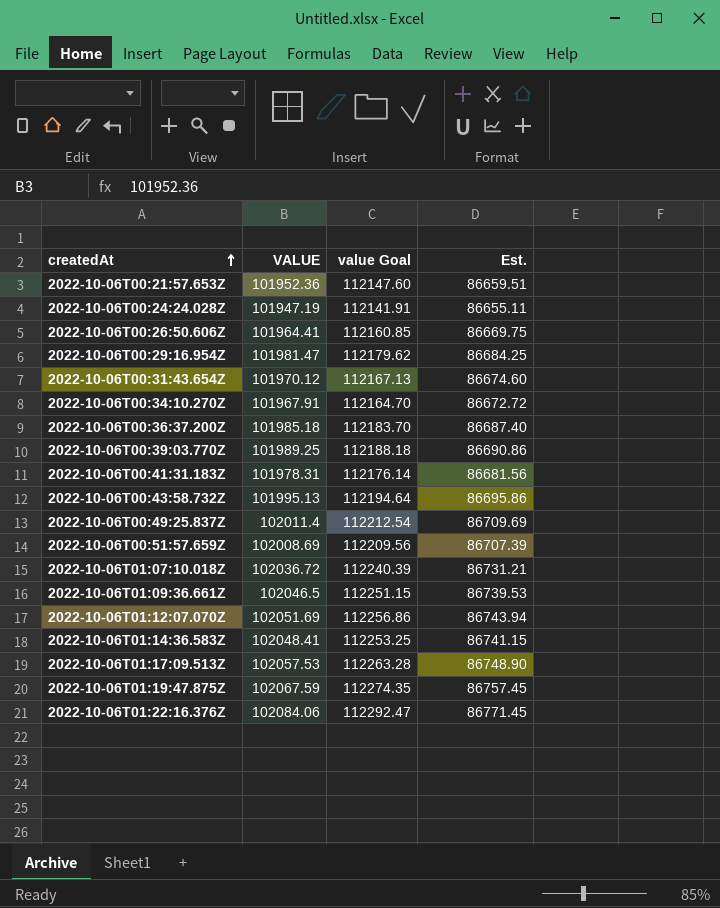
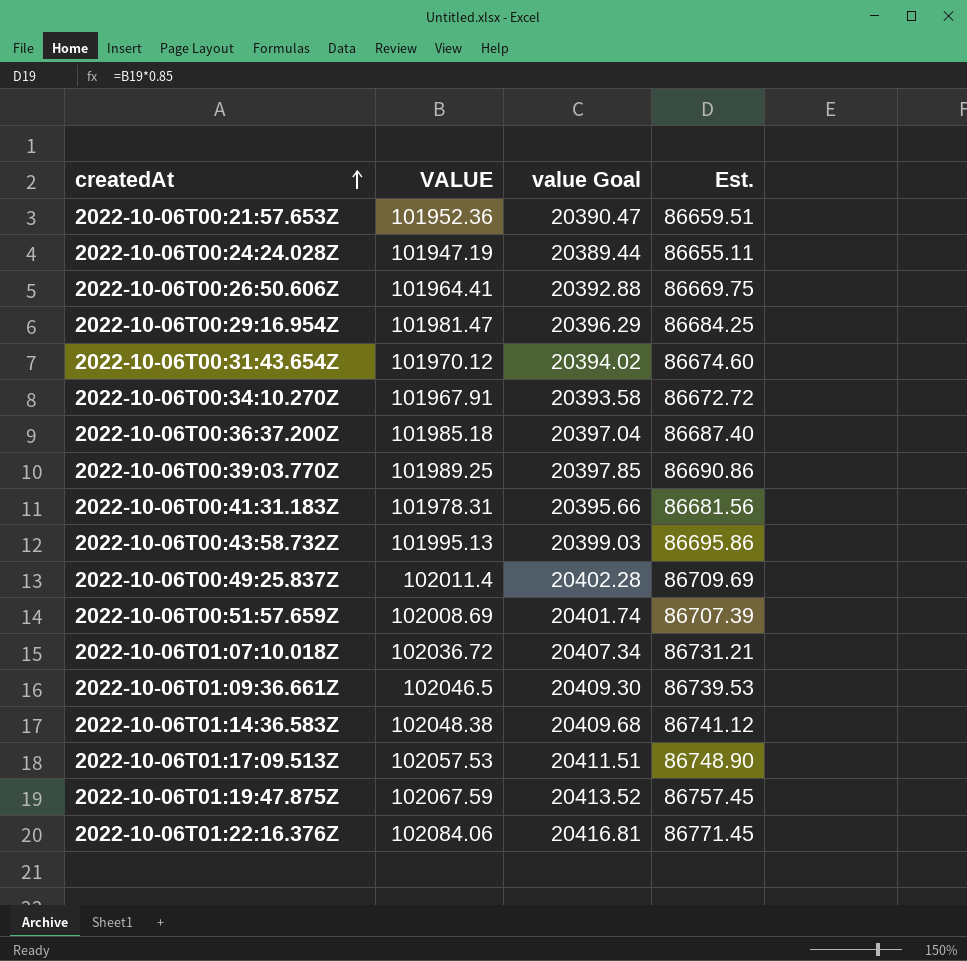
column value Goal | formula: [VALUE] * 1.1 -> [VALUE] * 0.2
row 2022-10-06T01:12:07.070Z: 102051.69 | 112256.86 | 86743.94 -> none
2022-10-06T01:14:36.583Z | VALUE: 102048.41 -> 102048.38
2022-10-06T01:14:36.583Z | Est.: 86741.15 -> 86741.12

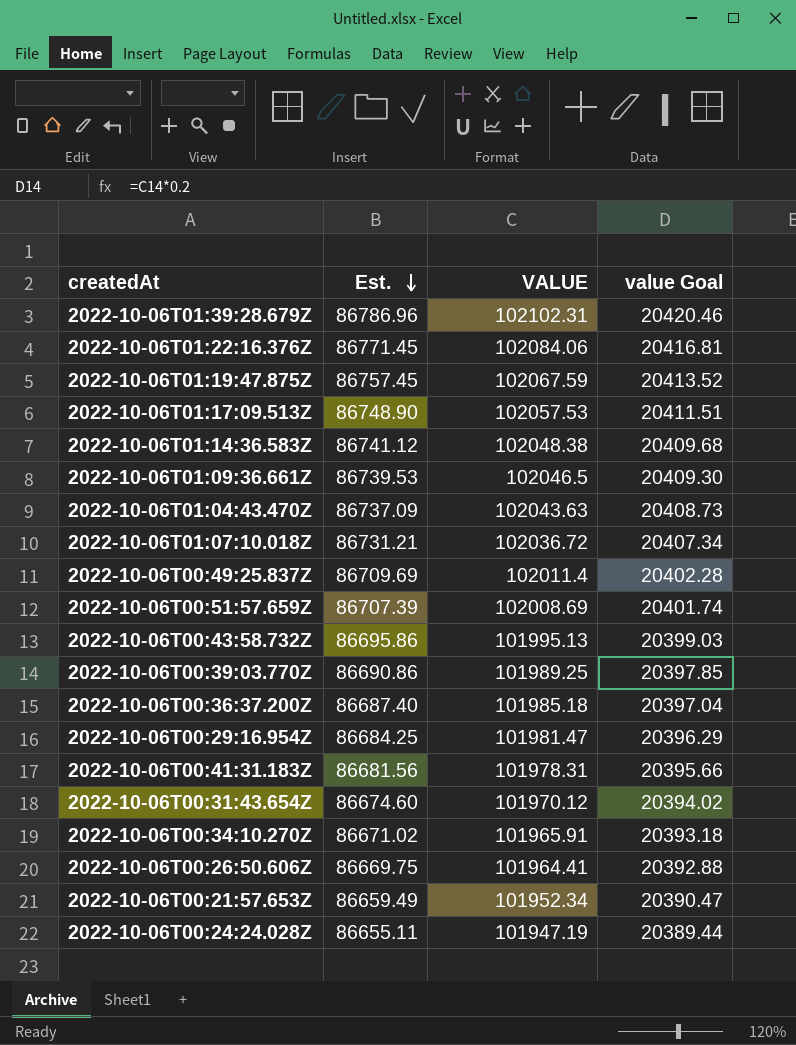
row order: createdAt ascending -> Est. descending
column Est. | position: 4 -> 2
row 2022-10-06T01:39:28.679Z: none -> 86786.96 | 102102.31 | 20420.46
row 2022-10-06T01:04:43.470Z: none -> 86737.09 | 102043.63 | 20408.73
2022-10-06T00:34:10.270Z | Est.: 86672.72 -> 86671.02
2022-10-06T00:34:10.270Z | VALUE: 101967.91 -> 101965.91
2022-10-06T00:34:10.270Z | value Goal: 20393.58 -> 20393.18
2022-10-06T00:21:57.653Z | Est.: 86659.51 -> 86659.49
2022-10-06T00:21:57.653Z | VALUE: 101952.36 -> 101952.34

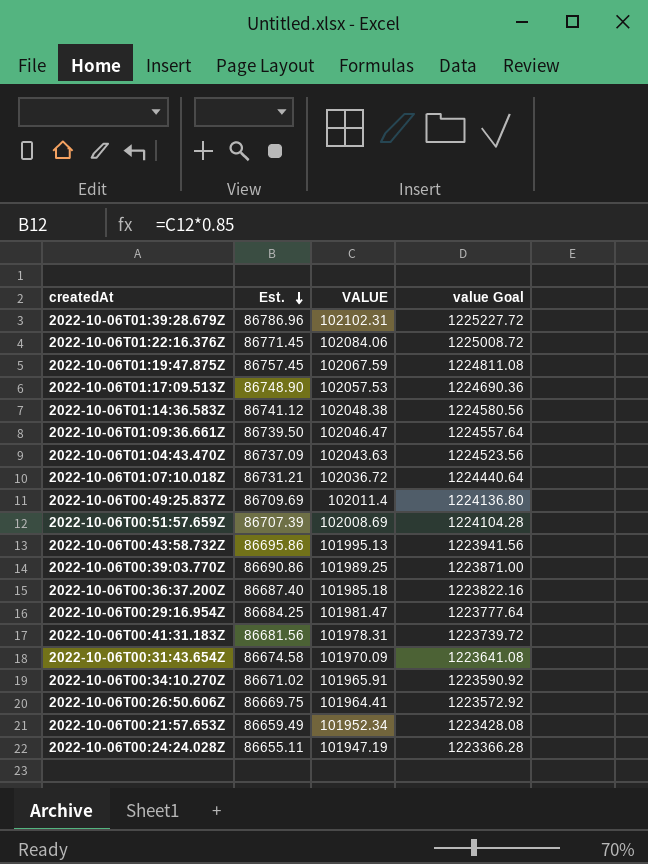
column value Goal | formula: [VALUE] * 0.2 -> [VALUE] * 12
2022-10-06T01:09:36.661Z | Est.: 86739.53 -> 86739.50
2022-10-06T01:09:36.661Z | VALUE: 102046.5 -> 102046.47
2022-10-06T00:31:43.654Z | Est.: 86674.60 -> 86674.58
2022-10-06T00:31:43.654Z | VALUE: 101970.12 -> 101970.09

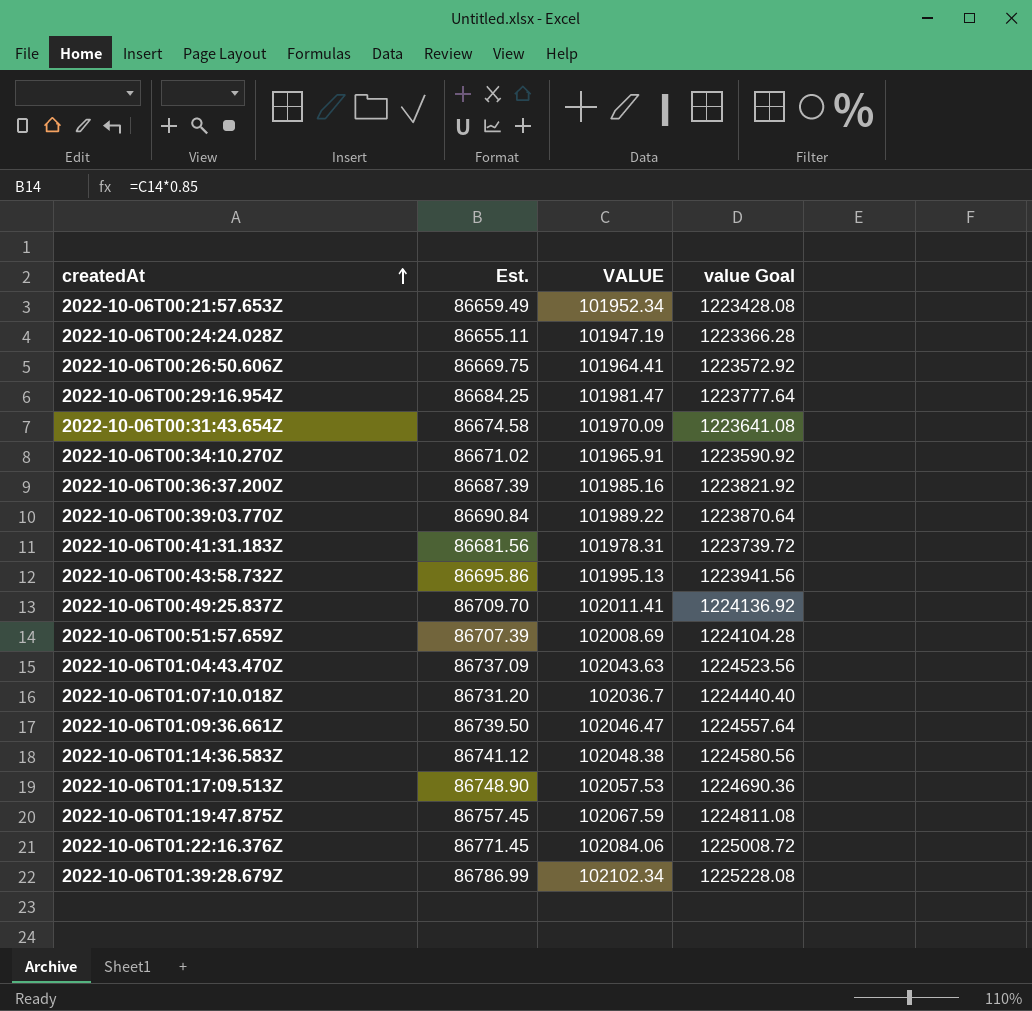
row order: Est. descending -> createdAt ascending
2022-10-06T00:36:37.200Z | Est.: 86687.40 -> 86687.39
2022-10-06T00:36:37.200Z | VALUE: 101985.18 -> 101985.16
2022-10-06T00:36:37.200Z | value Goal: 1223822.16 -> 1223821.92
2022-10-06T00:39:03.770Z | Est.: 86690.86 -> 86690.84
2022-10-06T00:39:03.770Z | VALUE: 101989.25 -> 101989.22
2022-10-06T00:39:03.770Z | value Goal: 1223871.00 -> 1223870.64
2022-10-06T00:49:25.837Z | Est.: 86709.69 -> 86709.70
2022-10-06T00:49:25.837Z | VALUE: 102011.4 -> 102011.41
2022-10-06T00:49:25.837Z | value Goal: 1224136.80 -> 1224136.92
2022-10-06T01:07:10.018Z | Est.: 86731.21 -> 86731.20
2022-10-06T01:07:10.018Z | VALUE: 102036.72 -> 102036.7
2022-10-06T01:07:10.018Z | value Goal: 1224440.64 -> 1224440.40
2022-10-06T01:39:28.679Z | Est.: 86786.96 -> 86786.99
2022-10-06T01:39:28.679Z | VALUE: 102102.31 -> 102102.34
2022-10-06T01:39:28.679Z | value Goal: 1225227.72 -> 1225228.08

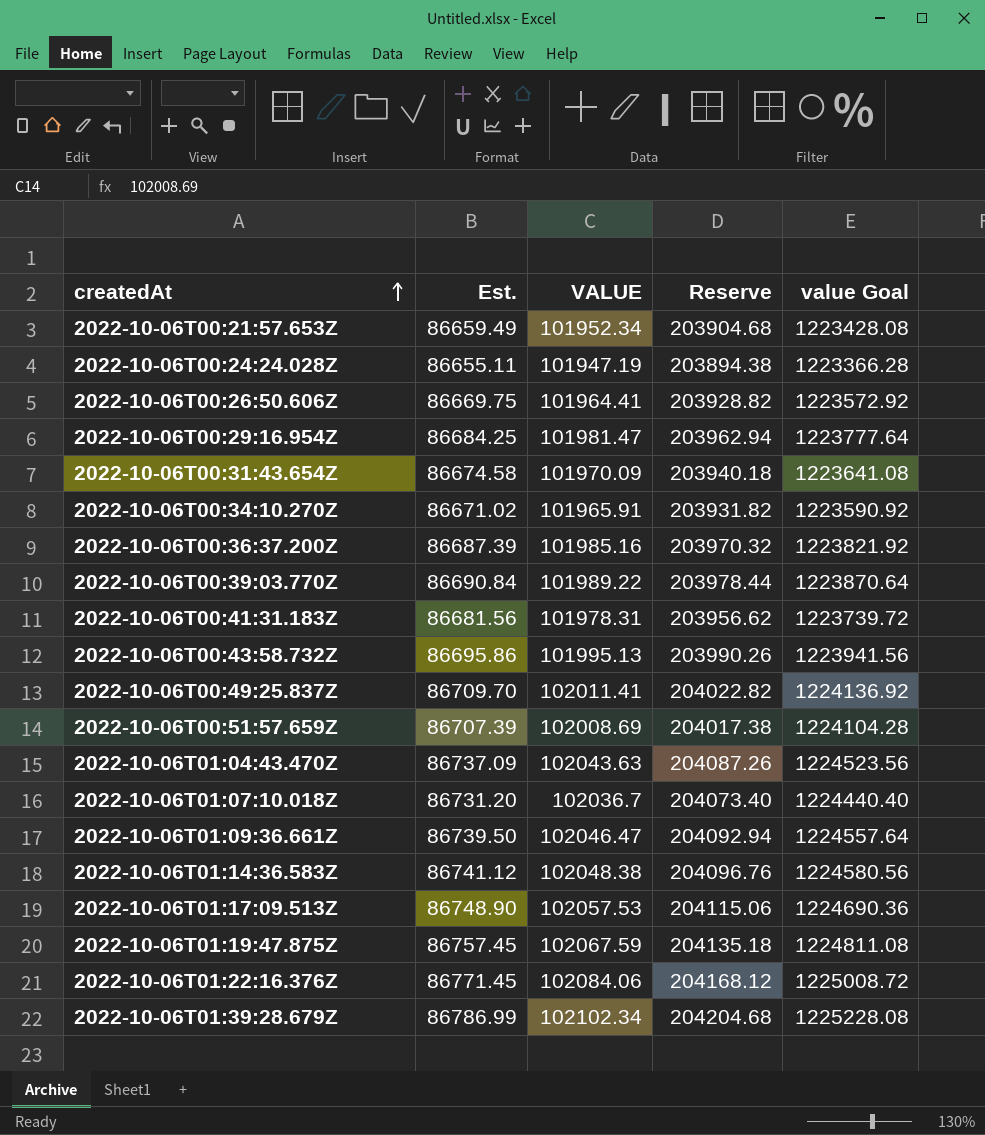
column Reserve | formula: none -> [VALUE] * 2

